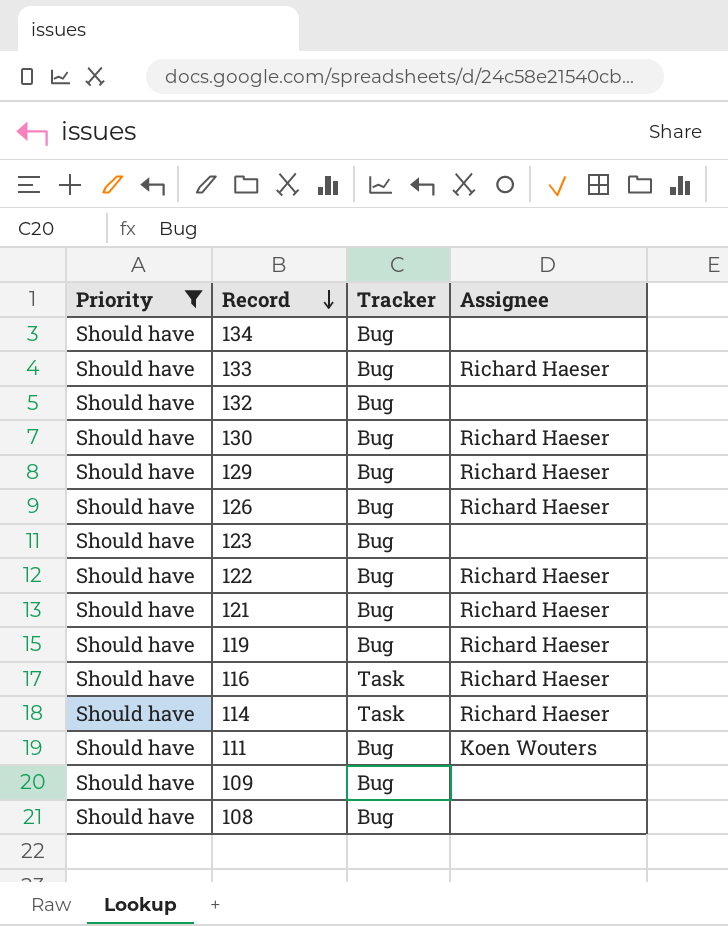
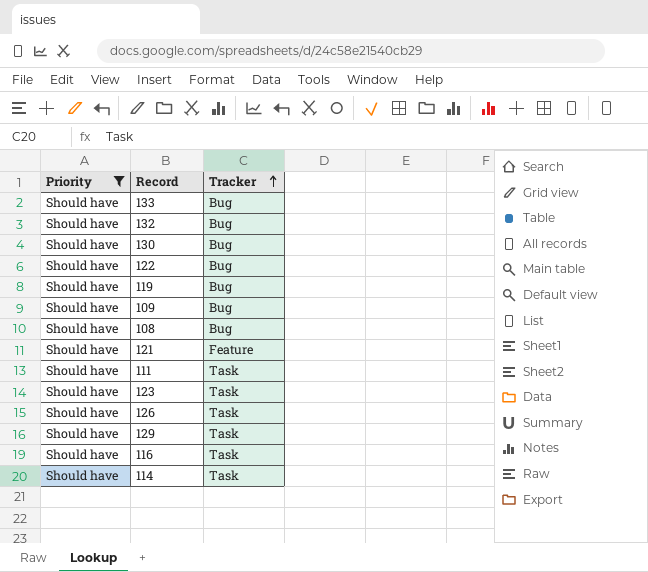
row order: Record descending -> Tracker ascending
column Assignee | position: 4 -> none
row 134: Should have | Bug | none -> none
121 | Tracker: Bug -> Feature
111 | Tracker: Bug -> Task
123 | Tracker: Bug -> Task
126 | Tracker: Bug -> Task
129 | Tracker: Bug -> Task

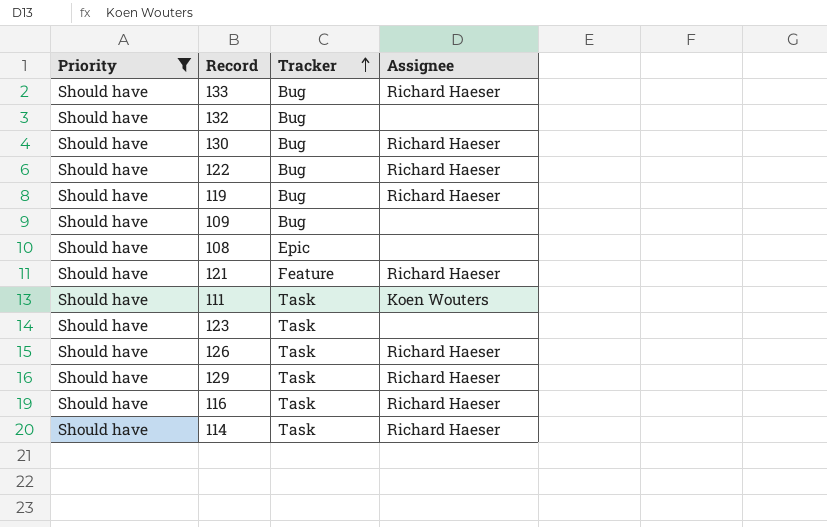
column Assignee | position: none -> 4
108 | Tracker: Bug -> Epic

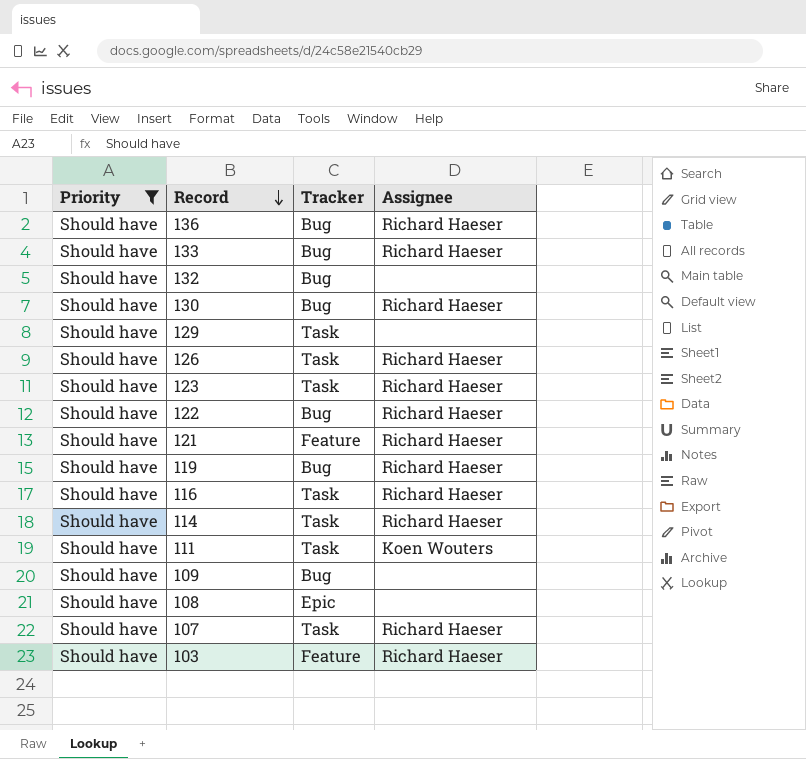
row order: Tracker ascending -> Record descending
row 136: none -> Should have | Bug | Richard Haeser
129 | Assignee: Richard Haeser -> none
123 | Assignee: none -> Richard Haeser
row 107: none -> Should have | Task | Richard Haeser
row 103: none -> Should have | Feature | Richard Haeser

